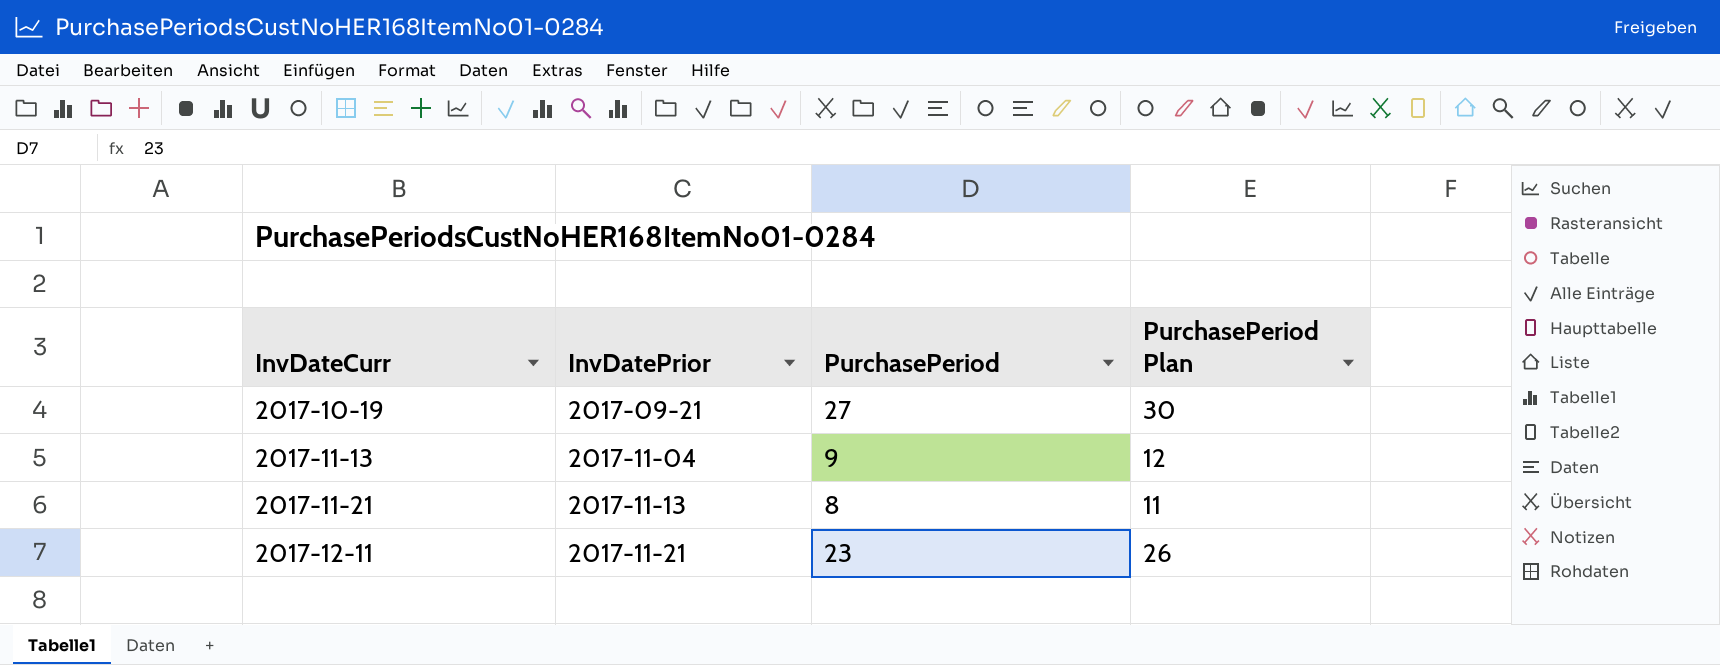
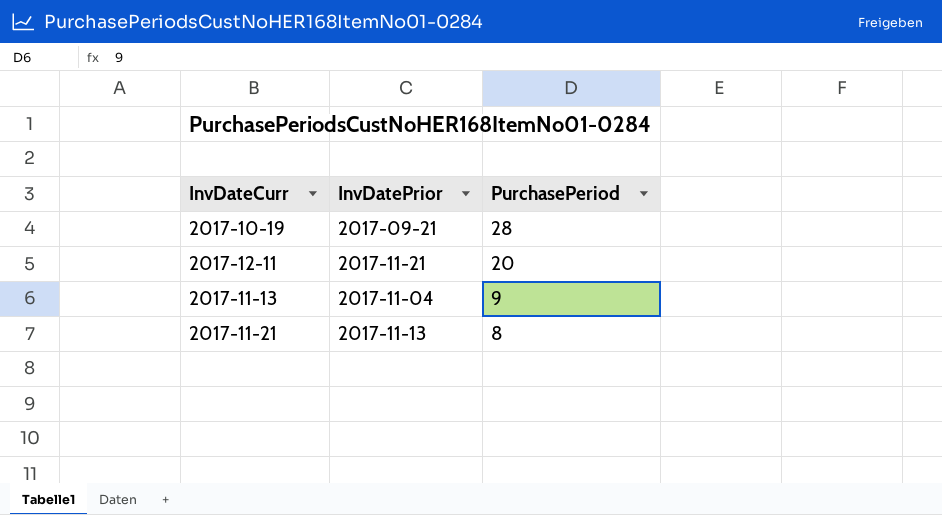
row order: InvDateCurr ascending -> PurchasePeriod descending
column PurchasePeriod Plan | formula: [PurchasePeriod] + 3 -> none
2017-10-19 | PurchasePeriod: 27 -> 28
2017-12-11 | PurchasePeriod: 23 -> 20

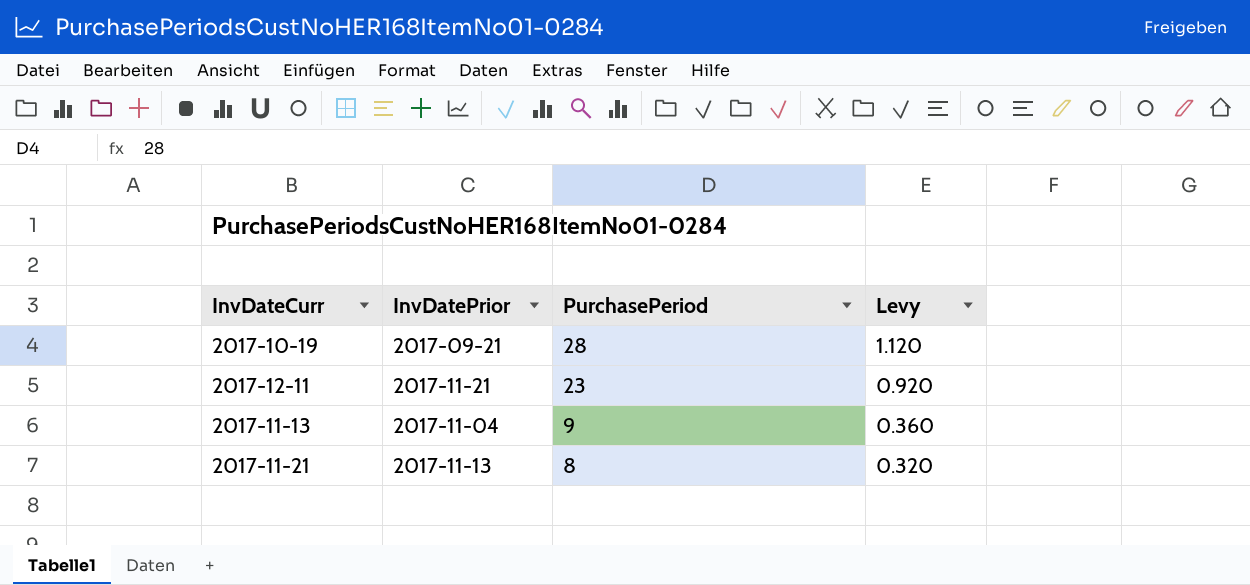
column Levy | formula: none -> [PurchasePeriod] * 0.04
2017-12-11 | PurchasePeriod: 20 -> 23

